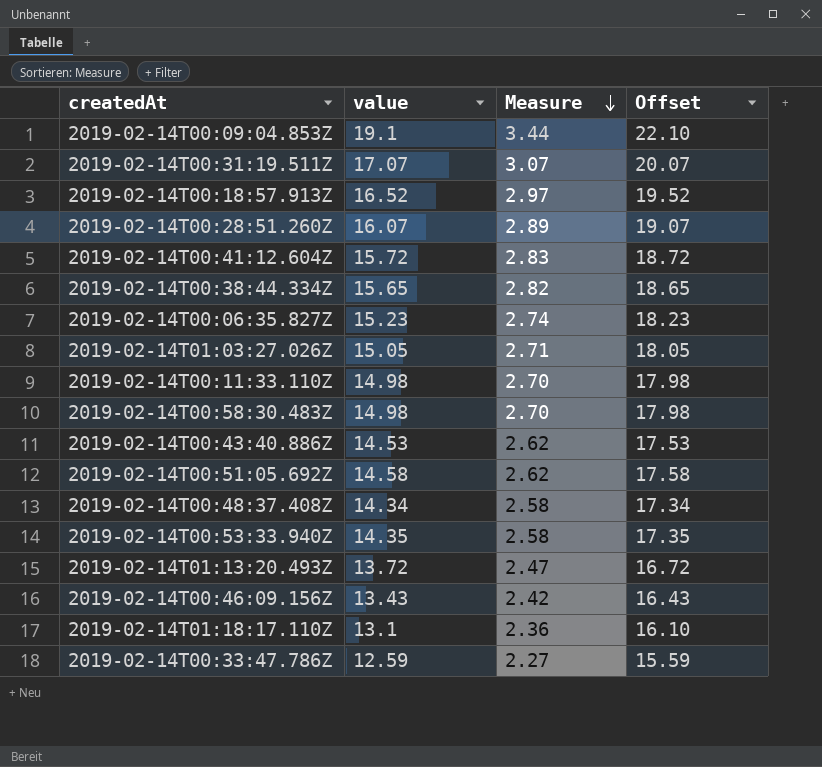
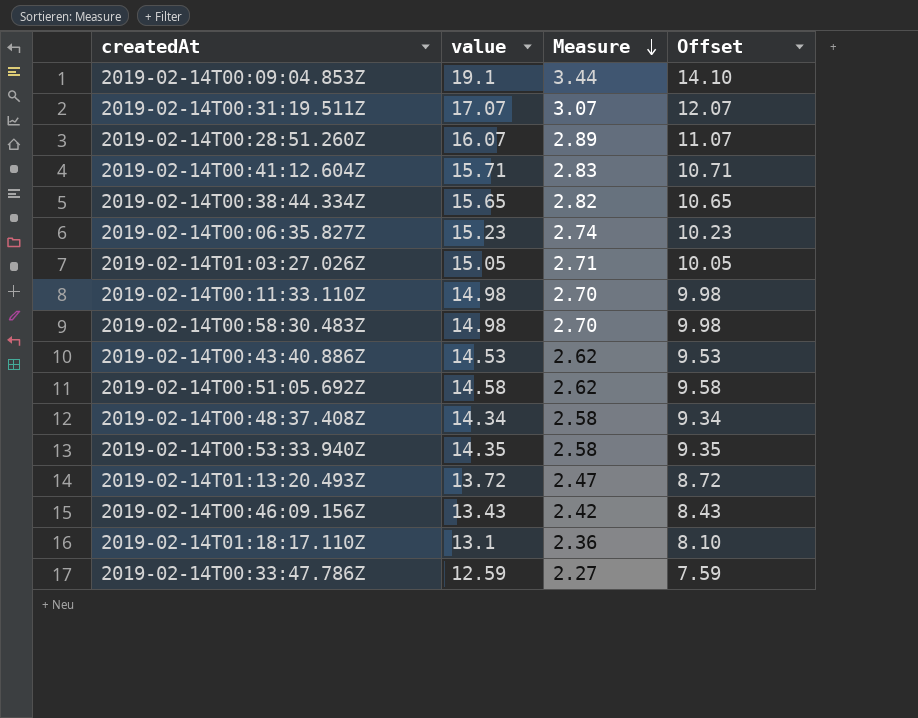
column Offset | formula: [value] + 3 -> [value] - 5
row 2019-02-14T00:18:57.913Z: 16.52 | 2.97 | 19.52 -> none
2019-02-14T00:41:12.604Z | value: 15.72 -> 15.71

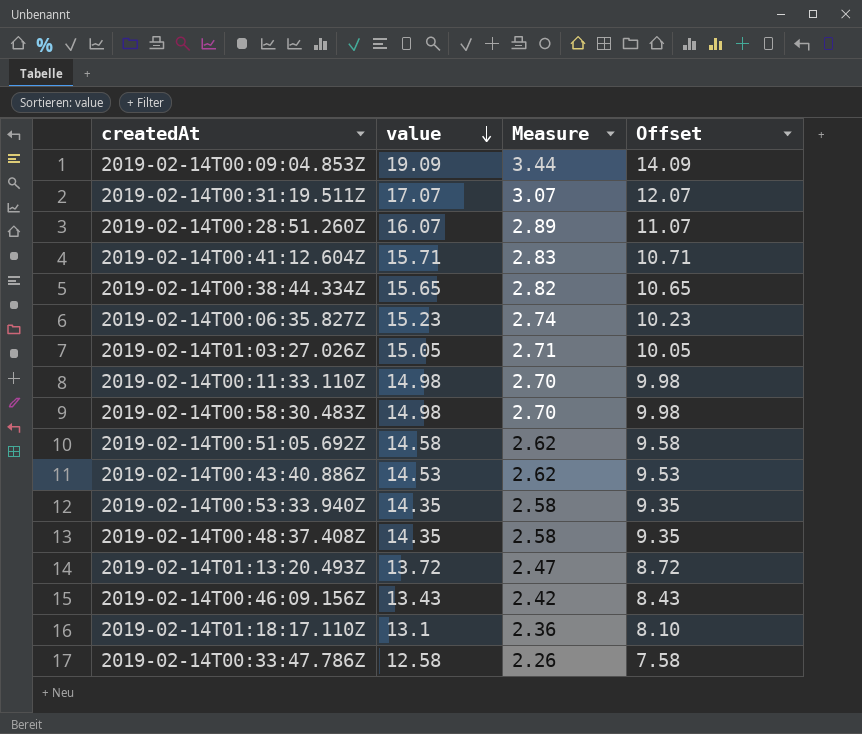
row order: Measure descending -> value descending
2019-02-14T00:09:04.853Z | value: 19.1 -> 19.09
2019-02-14T00:09:04.853Z | Offset: 14.10 -> 14.09
2019-02-14T00:48:37.408Z | value: 14.34 -> 14.35
2019-02-14T00:48:37.408Z | Offset: 9.34 -> 9.35
2019-02-14T00:33:47.786Z | value: 12.59 -> 12.58
2019-02-14T00:33:47.786Z | Measure: 2.27 -> 2.26
2019-02-14T00:33:47.786Z | Offset: 7.59 -> 7.58

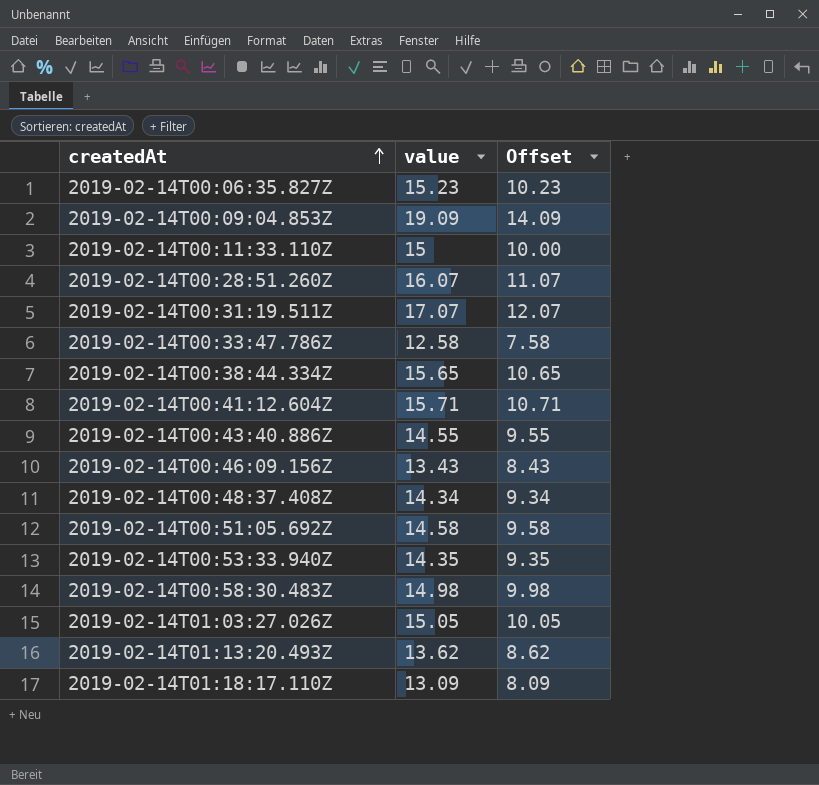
row order: value descending -> createdAt ascending
column Measure | formula: [value] * 0.18 -> none
2019-02-14T00:11:33.110Z | value: 14.98 -> 15
2019-02-14T00:11:33.110Z | Offset: 9.98 -> 10.00
2019-02-14T00:43:40.886Z | value: 14.53 -> 14.55
2019-02-14T00:43:40.886Z | Offset: 9.53 -> 9.55
2019-02-14T00:48:37.408Z | value: 14.35 -> 14.34
2019-02-14T00:48:37.408Z | Offset: 9.35 -> 9.34
2019-02-14T01:13:20.493Z | value: 13.72 -> 13.62
2019-02-14T01:13:20.493Z | Offset: 8.72 -> 8.62
2019-02-14T01:18:17.110Z | value: 13.1 -> 13.09
2019-02-14T01:18:17.110Z | Offset: 8.10 -> 8.09

